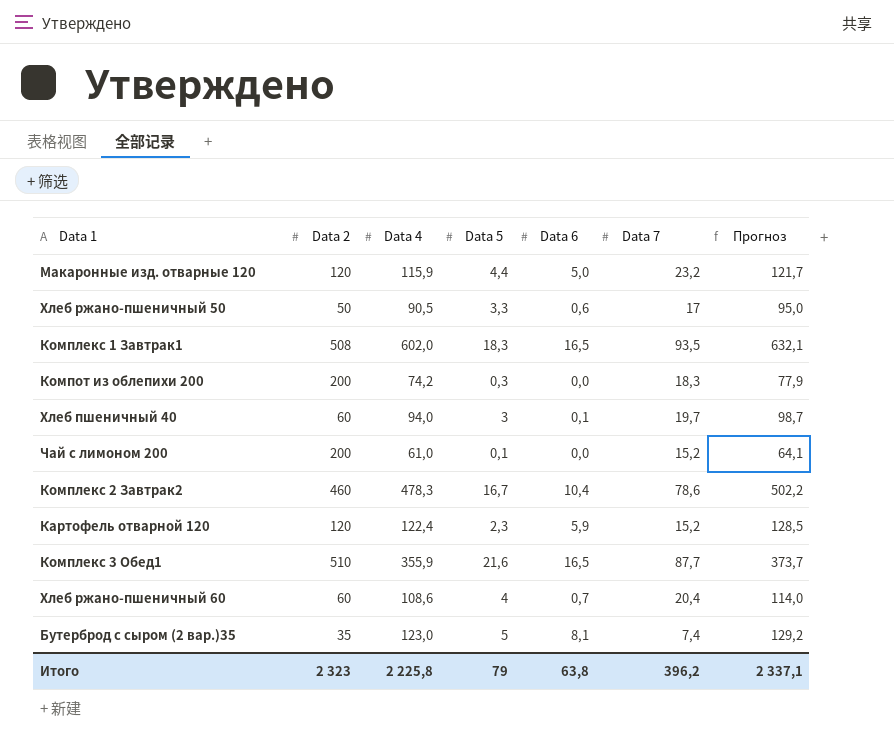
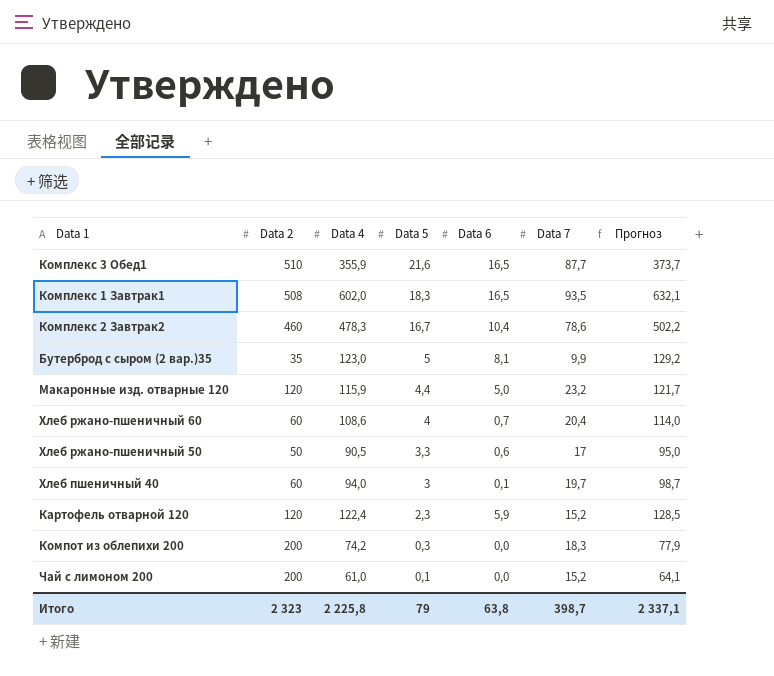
row order: none -> Data 5 descending
Бутерброд с сыром (2 вар.)35 | Data 7: 7,4 -> 9,9
Итого | Data 7: 396,2 -> 398,7

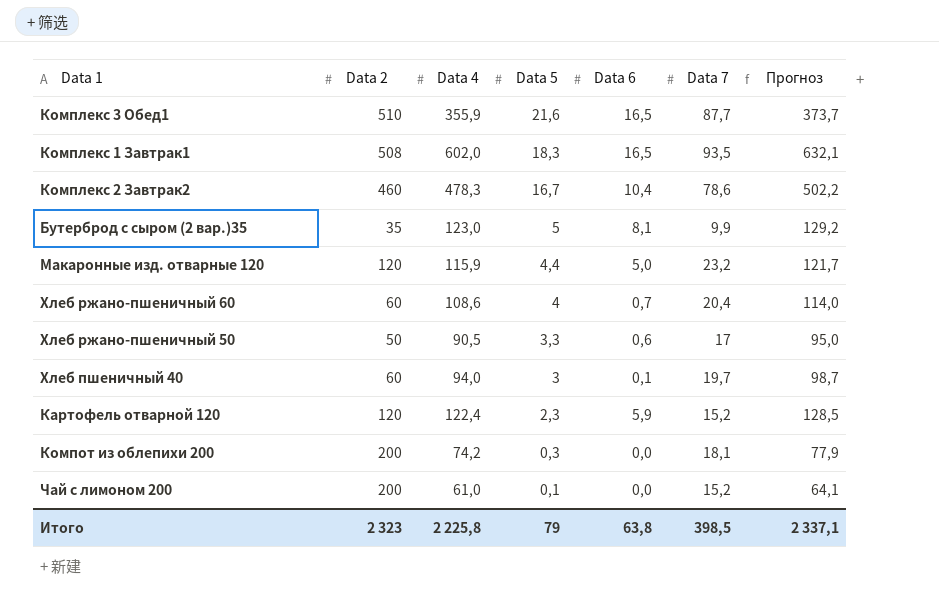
Компот из облепихи 200 | Data 7: 18,3 -> 18,1
Итого | Data 7: 398,7 -> 398,5

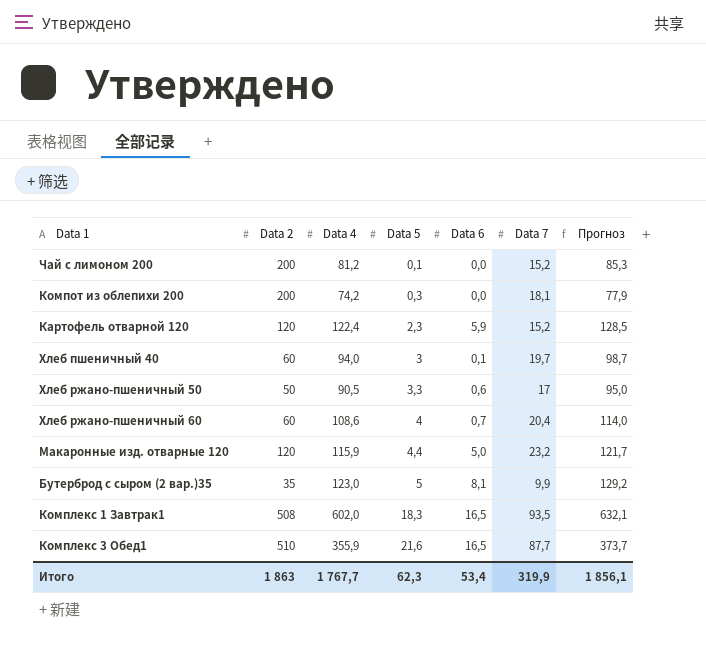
row order: Data 5 descending -> Data 5 ascending
row Комплекс 2 Завтрак2: 460 | 478,3 | 16,7 | 10,4 | 78,6 | 502,2 -> none
Чай с лимоном 200 | Data 4: 61,0 -> 81,2
Чай с лимоном 200 | Прогноз: 64,1 -> 85,3
Итого | Data 2: 2 323 -> 1 863
Итого | Data 4: 2 225,8 -> 1 767,7
Итого | Data 5: 79 -> 62,3
Итого | Data 6: 63,8 -> 53,4
Итого | Data 7: 398,5 -> 319,9
Итого | Прогноз: 2 337,1 -> 1 856,1

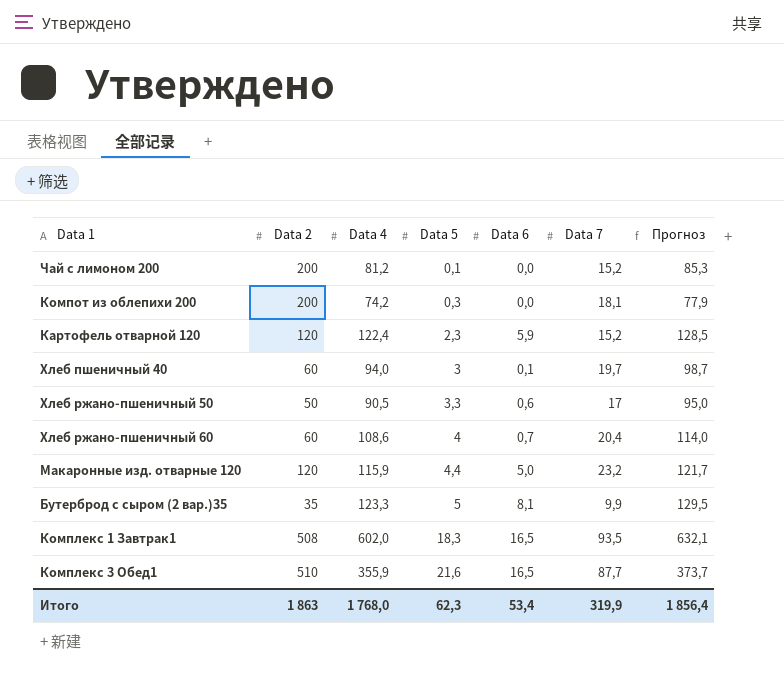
Бутерброд с сыром (2 вар.)35 | Data 4: 123,0 -> 123,3
Бутерброд с сыром (2 вар.)35 | Прогноз: 129,2 -> 129,5
Итого | Data 4: 1 767,7 -> 1 768,0
Итого | Прогноз: 1 856,1 -> 1 856,4

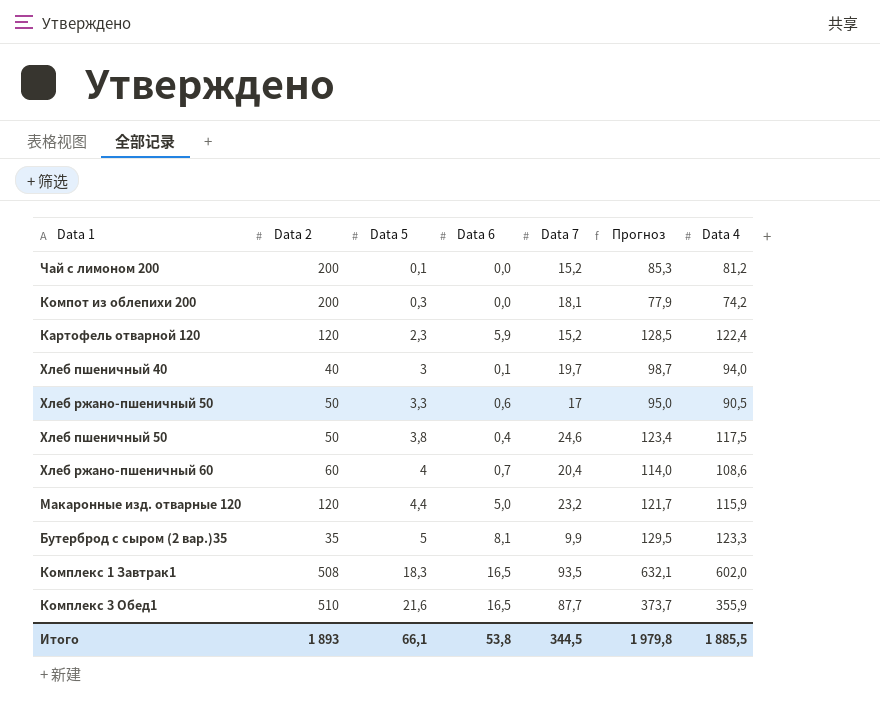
column Data 4 | position: 3 -> 7
Хлеб пшеничный 40 | Data 2: 60 -> 40
row Хлеб пшеничный 50: none -> 50 | 3,8 | 0,4 | 24,6 | 123,4 | 117,5
Итого | Data 2: 1 863 -> 1 893
Итого | Data 5: 62,3 -> 66,1
Итого | Data 6: 53,4 -> 53,8
Итого | Data 7: 319,9 -> 344,5
Итого | Прогноз: 1 856,4 -> 1 979,8
Итого | Data 4: 1 768,0 -> 1 885,5

